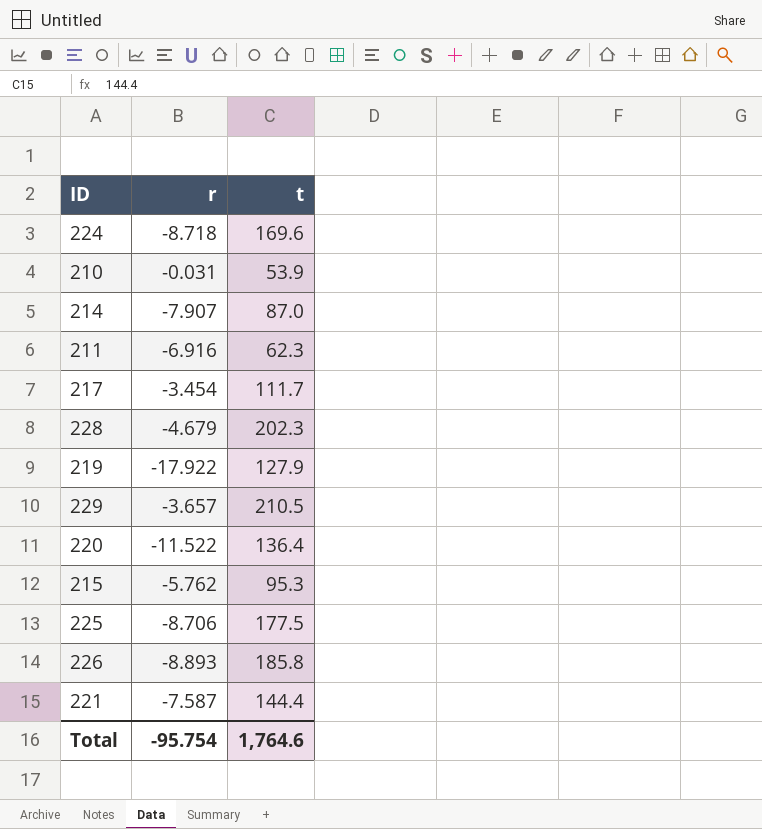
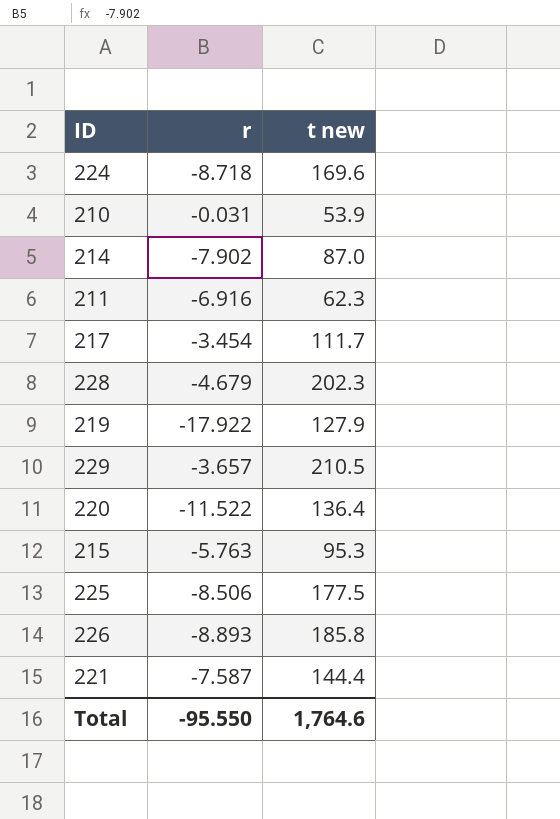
column name: t -> t new
214 | r: -7.907 -> -7.902
215 | r: -5.762 -> -5.763
225 | r: -8.706 -> -8.506
Total | r: -95.754 -> -95.550

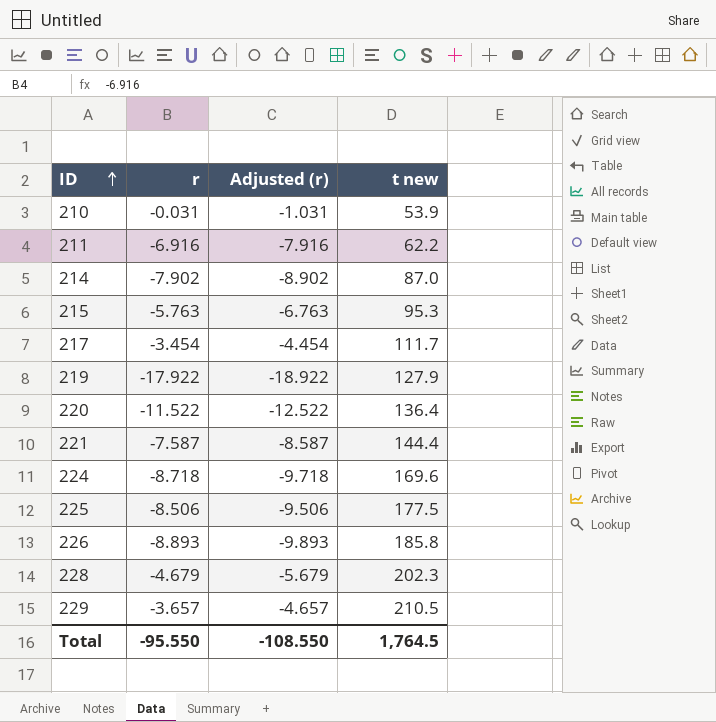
row order: none -> ID ascending
column Adjusted (r) | formula: none -> [r] - 1
211 | t new: 62.3 -> 62.2
Total | t new: 1,764.6 -> 1,764.5

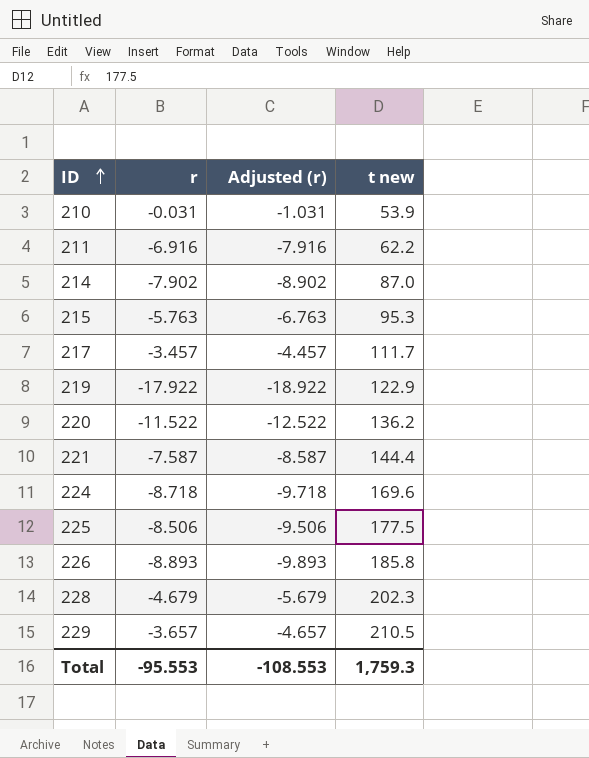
217 | r: -3.454 -> -3.457
217 | Adjusted (r): -4.454 -> -4.457
219 | t new: 127.9 -> 122.9
220 | t new: 136.4 -> 136.2
Total | r: -95.550 -> -95.553
Total | Adjusted (r): -108.550 -> -108.553
Total | t new: 1,764.5 -> 1,759.3

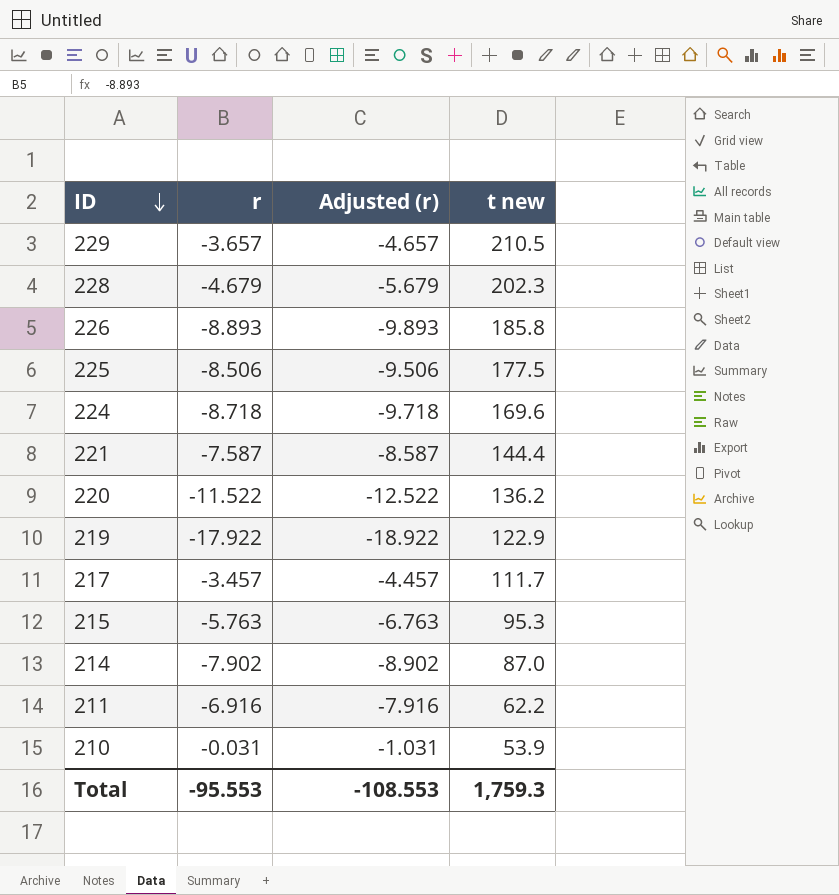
row order: ID ascending -> ID descending

